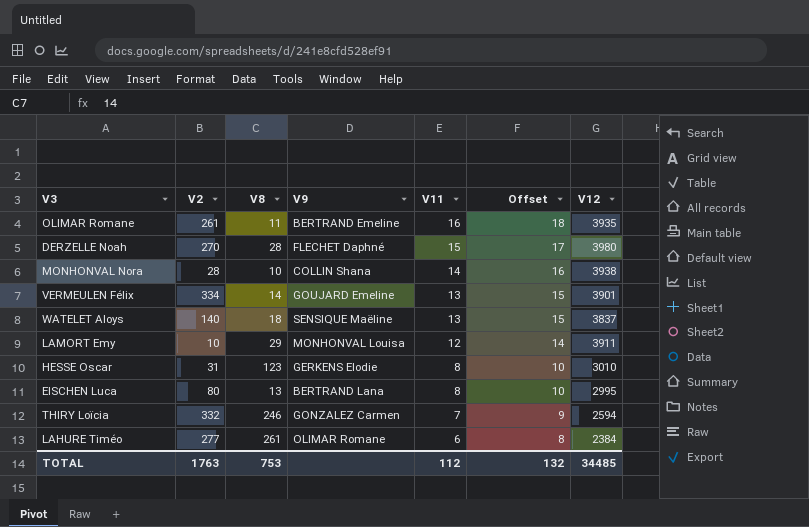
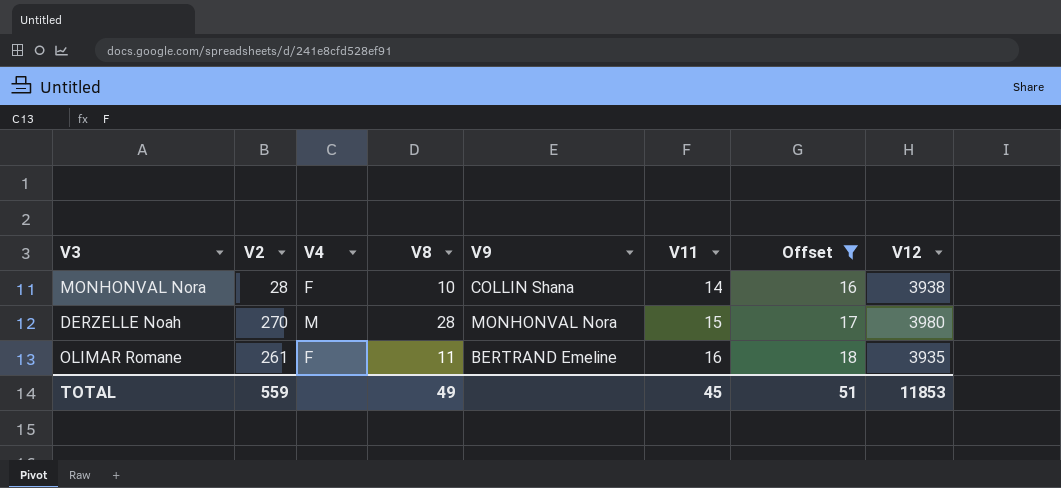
filter: none -> Offset >= 16
row order: V11 descending -> V11 ascending
column V4 | position: none -> 3
DERZELLE Noah | V9: FLECHET Daphné -> MONHONVAL Nora
TOTAL | V2: 1763 -> 559
TOTAL | V8: 753 -> 49
TOTAL | V11: 112 -> 45
TOTAL | Offset: 132 -> 51
TOTAL | V12: 34485 -> 11853

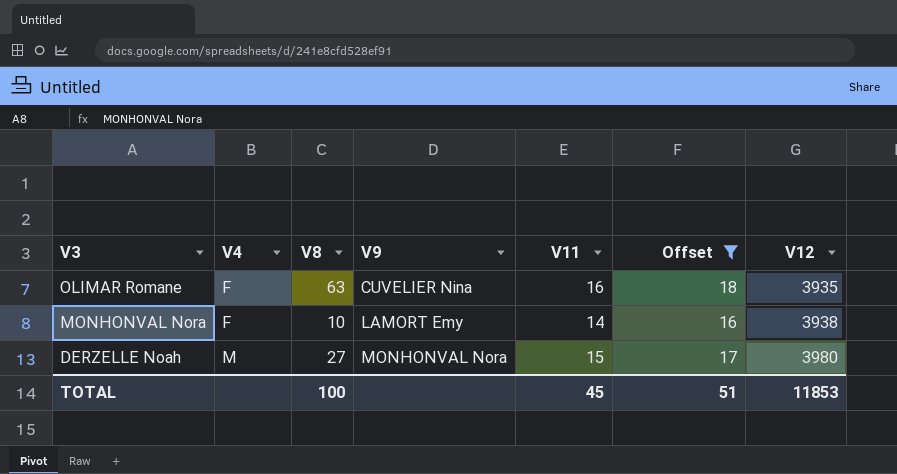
row order: V11 ascending -> V3 descending
column V2 | position: 2 -> none
OLIMAR Romane | V8: 11 -> 63
OLIMAR Romane | V9: BERTRAND Emeline -> CUVELIER Nina
MONHONVAL Nora | V9: COLLIN Shana -> LAMORT Emy
DERZELLE Noah | V8: 28 -> 27
TOTAL | V8: 49 -> 100

